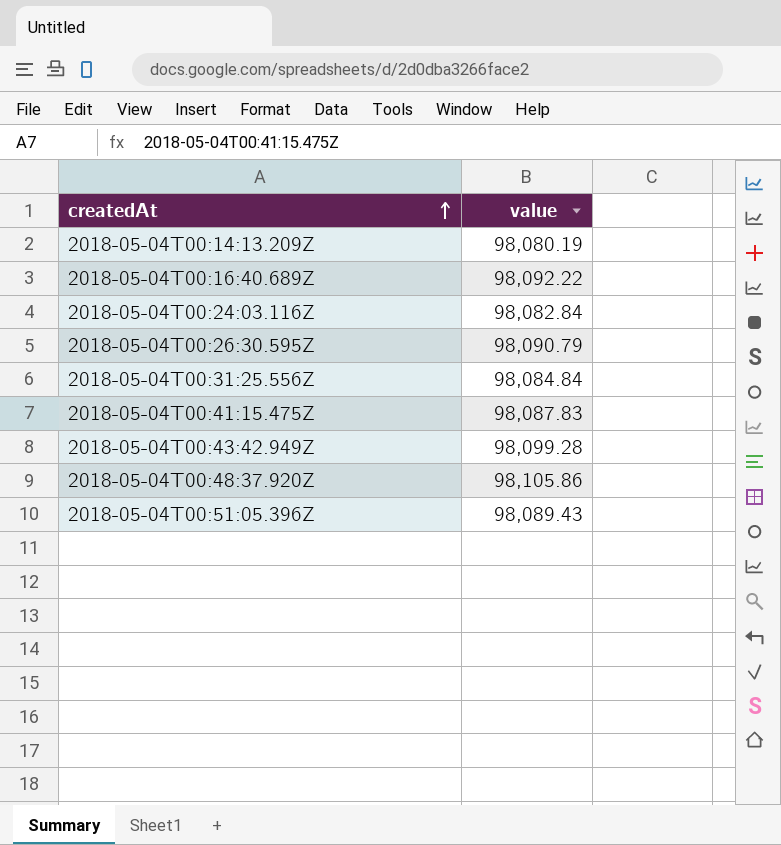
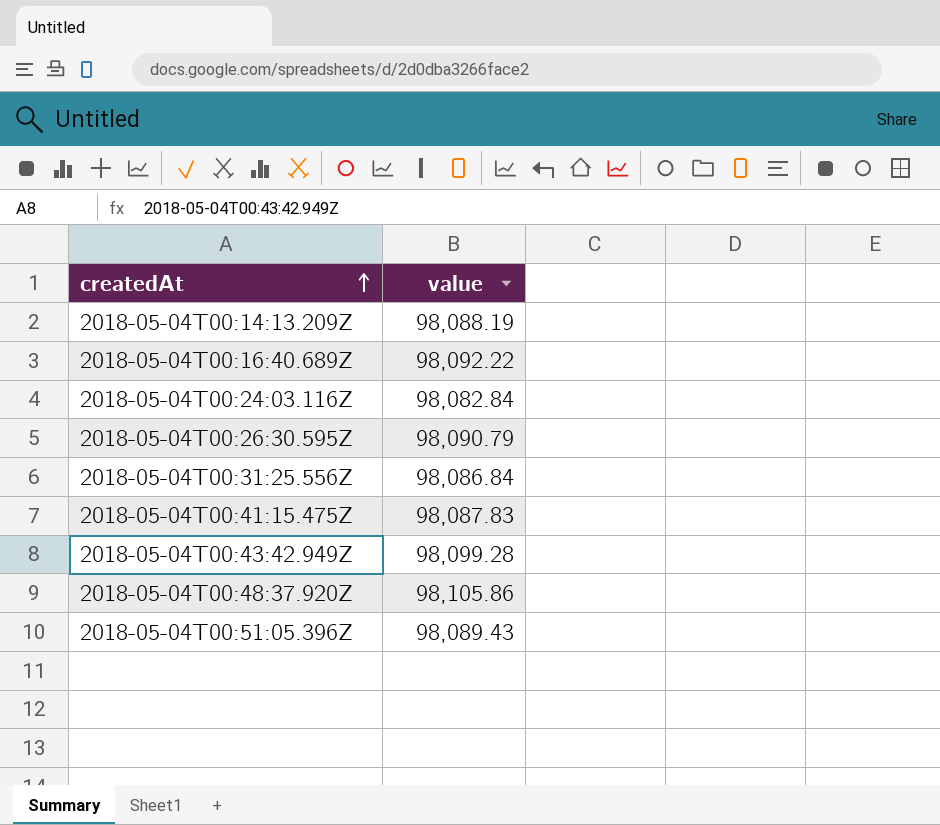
2018-05-04T00:14:13.209Z | value: 98,080.19 -> 98,088.19
2018-05-04T00:31:25.556Z | value: 98,084.84 -> 98,086.84

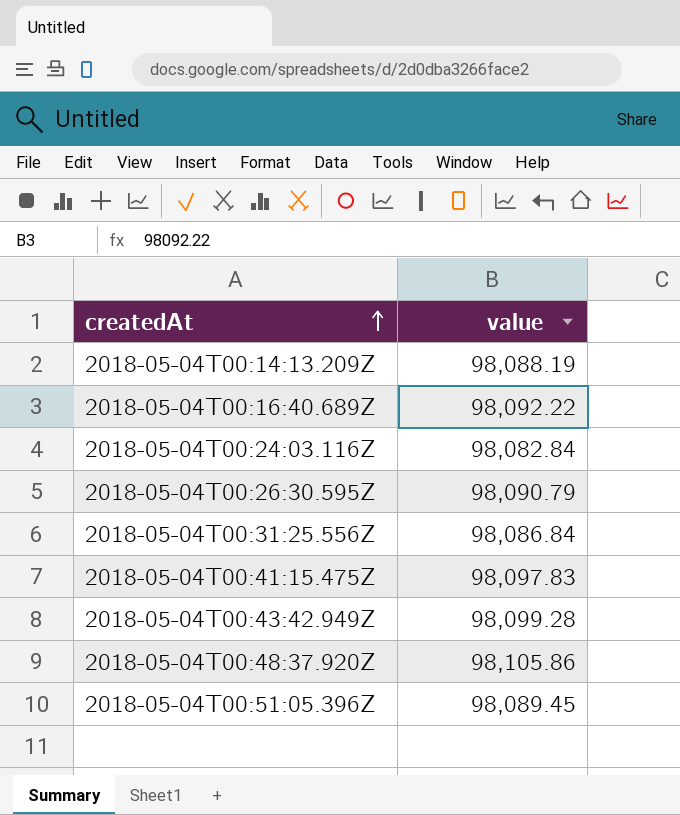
2018-05-04T00:41:15.475Z | value: 98,087.83 -> 98,097.83
2018-05-04T00:51:05.396Z | value: 98,089.43 -> 98,089.45

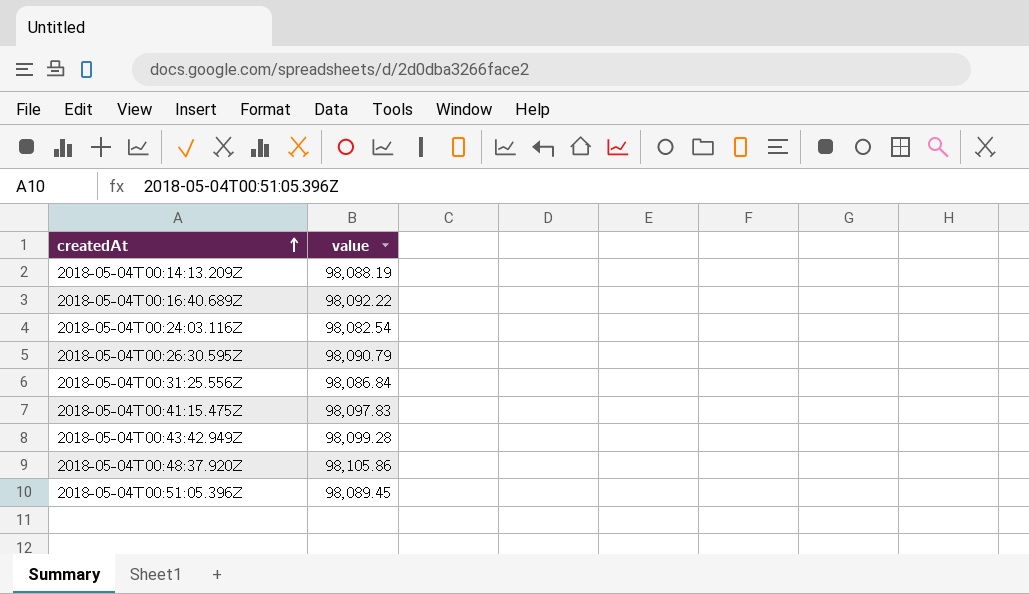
2018-05-04T00:24:03.116Z | value: 98,082.84 -> 98,082.54

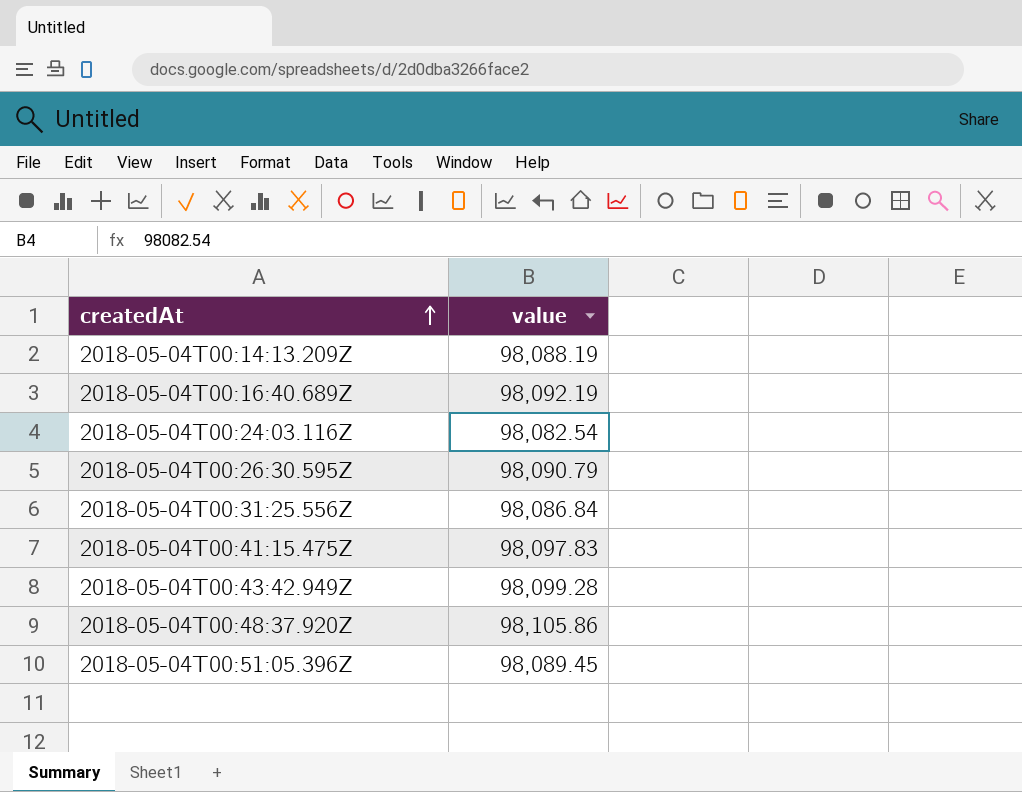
2018-05-04T00:16:40.689Z | value: 98,092.22 -> 98,092.19

